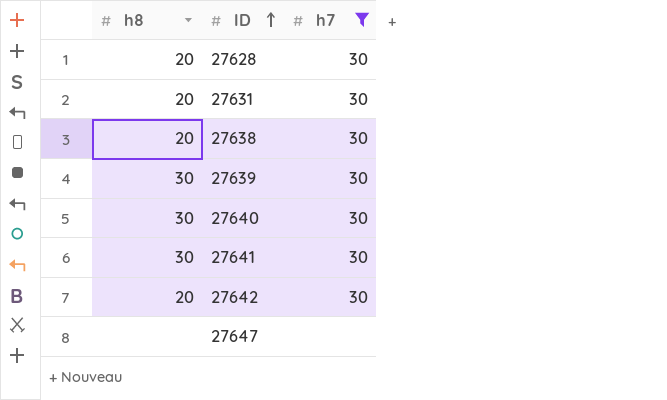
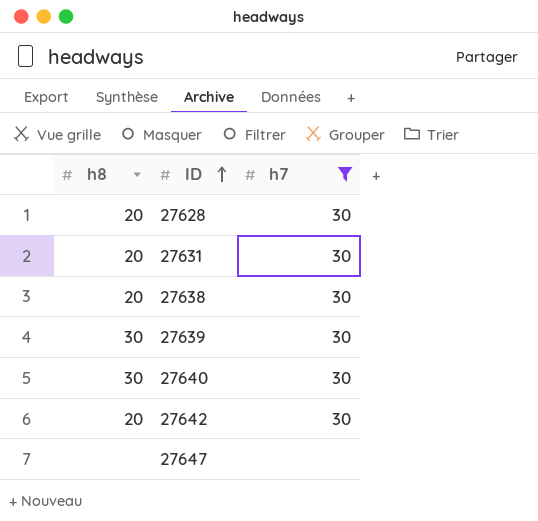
row 27641: 30 | 30 -> none

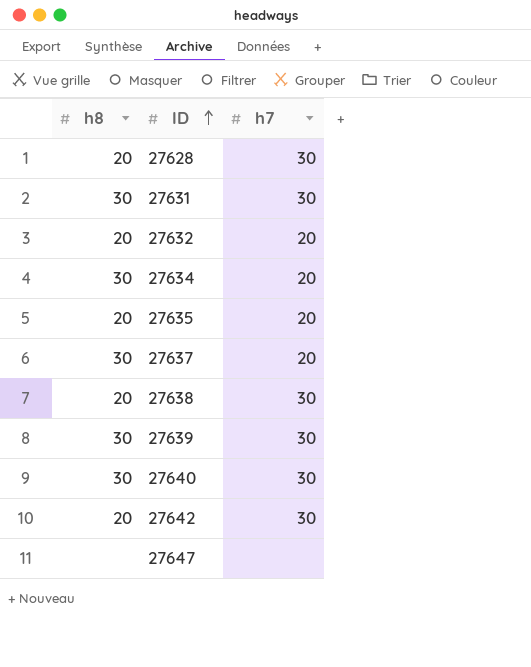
filter: h7 != 20 -> none
27631 | h8: 20 -> 30

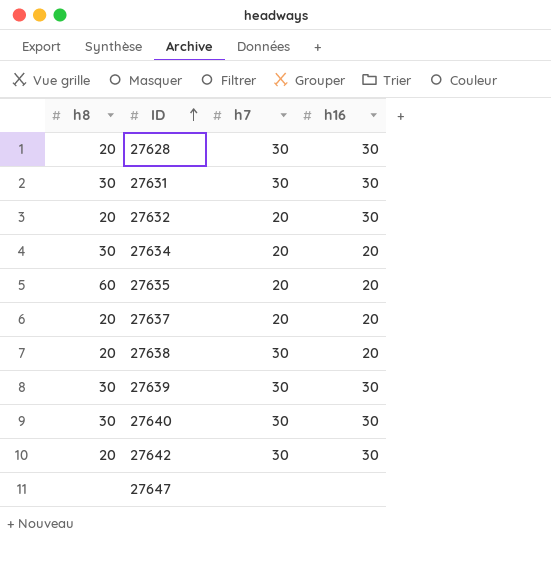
column h16 | position: none -> 4
27635 | h8: 20 -> 60
27637 | h8: 30 -> 20

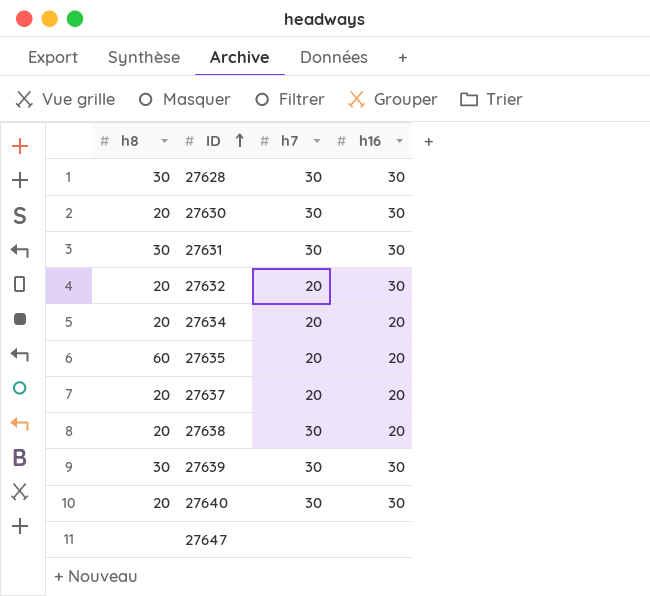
row 27642: 20 | 30 | 30 -> none
27628 | h8: 20 -> 30
row 27630: none -> 20 | 30 | 30
27634 | h8: 30 -> 20
27640 | h8: 30 -> 20

